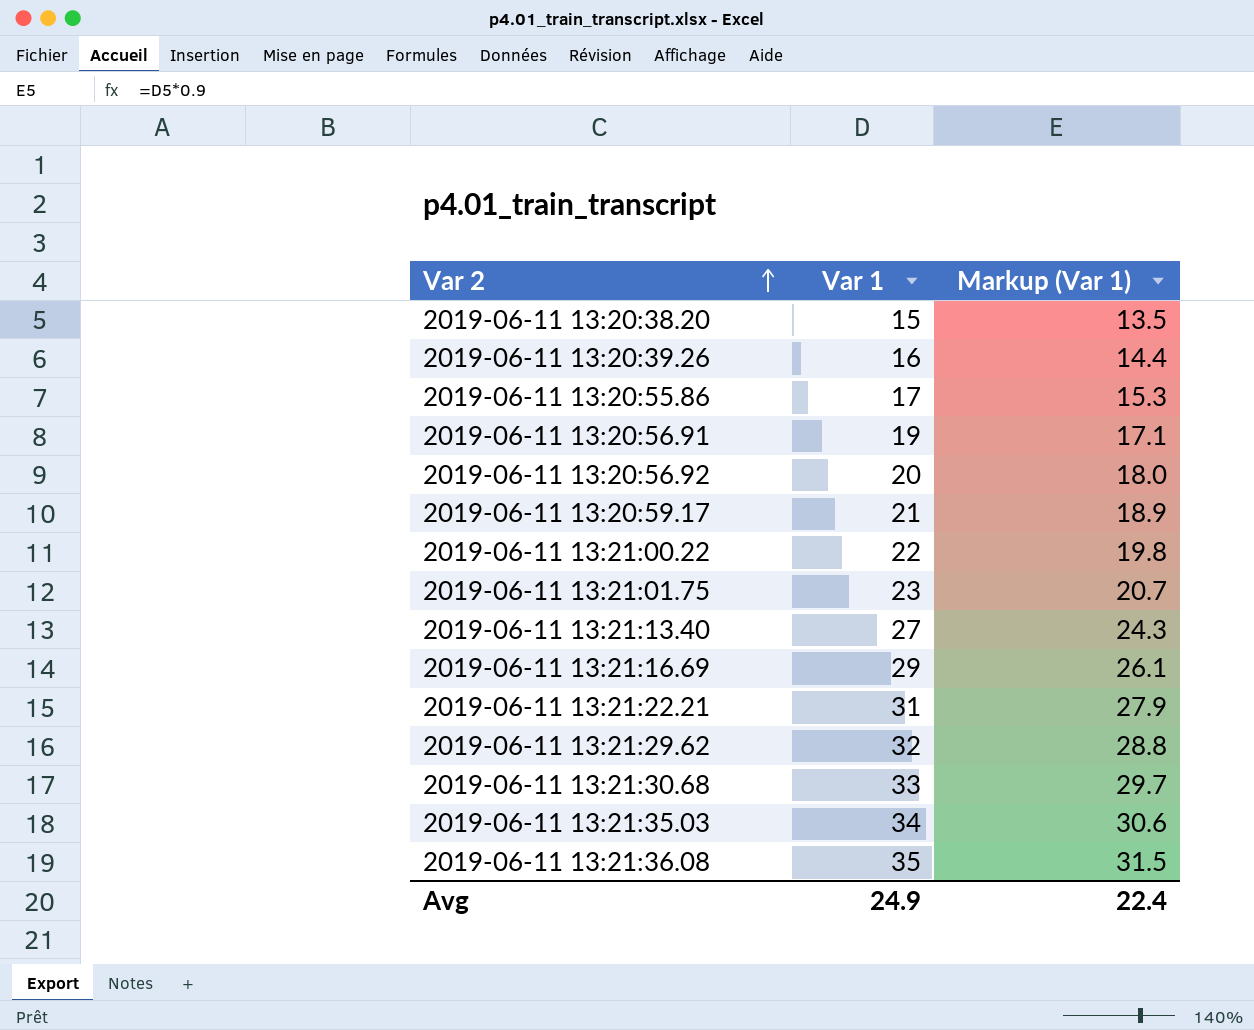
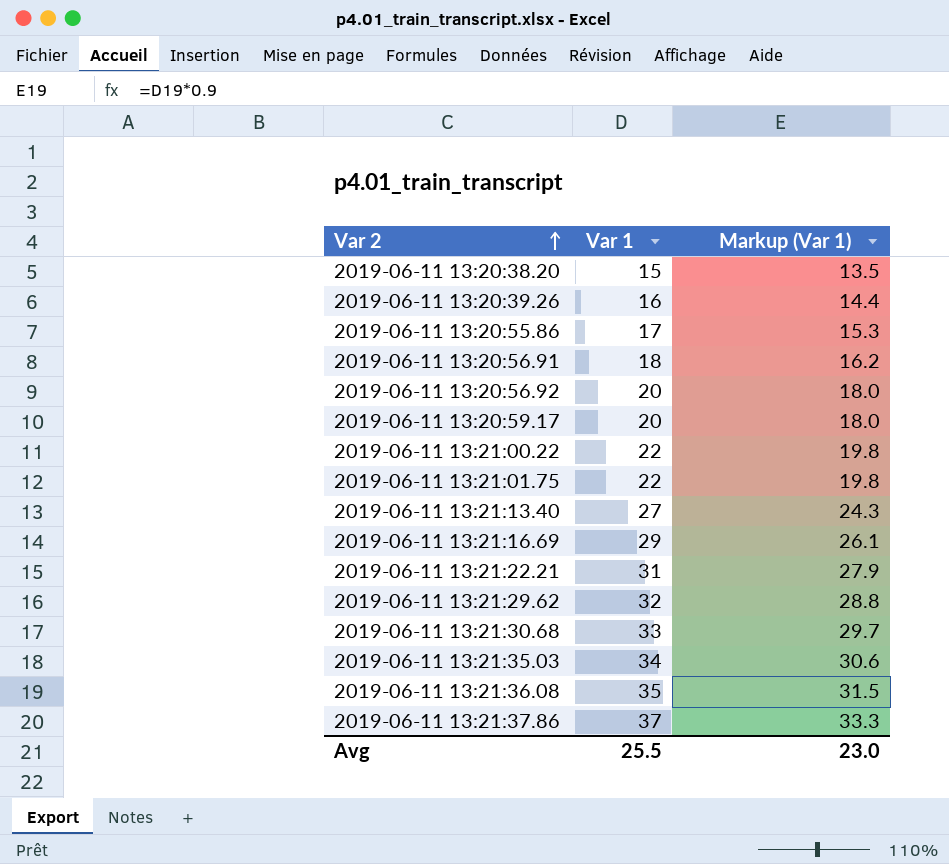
2019-06-11 13:20:56.91 | Var 1: 19 -> 18
2019-06-11 13:20:56.91 | Markup (Var 1): 17.1 -> 16.2
2019-06-11 13:20:59.17 | Var 1: 21 -> 20
2019-06-11 13:20:59.17 | Markup (Var 1): 18.9 -> 18.0
2019-06-11 13:21:01.75 | Var 1: 23 -> 22
2019-06-11 13:21:01.75 | Markup (Var 1): 20.7 -> 19.8
row 2019-06-11 13:21:37.86: none -> 37 | 33.3
Avg | Var 1: 24.9 -> 25.5
Avg | Markup (Var 1): 22.4 -> 23.0

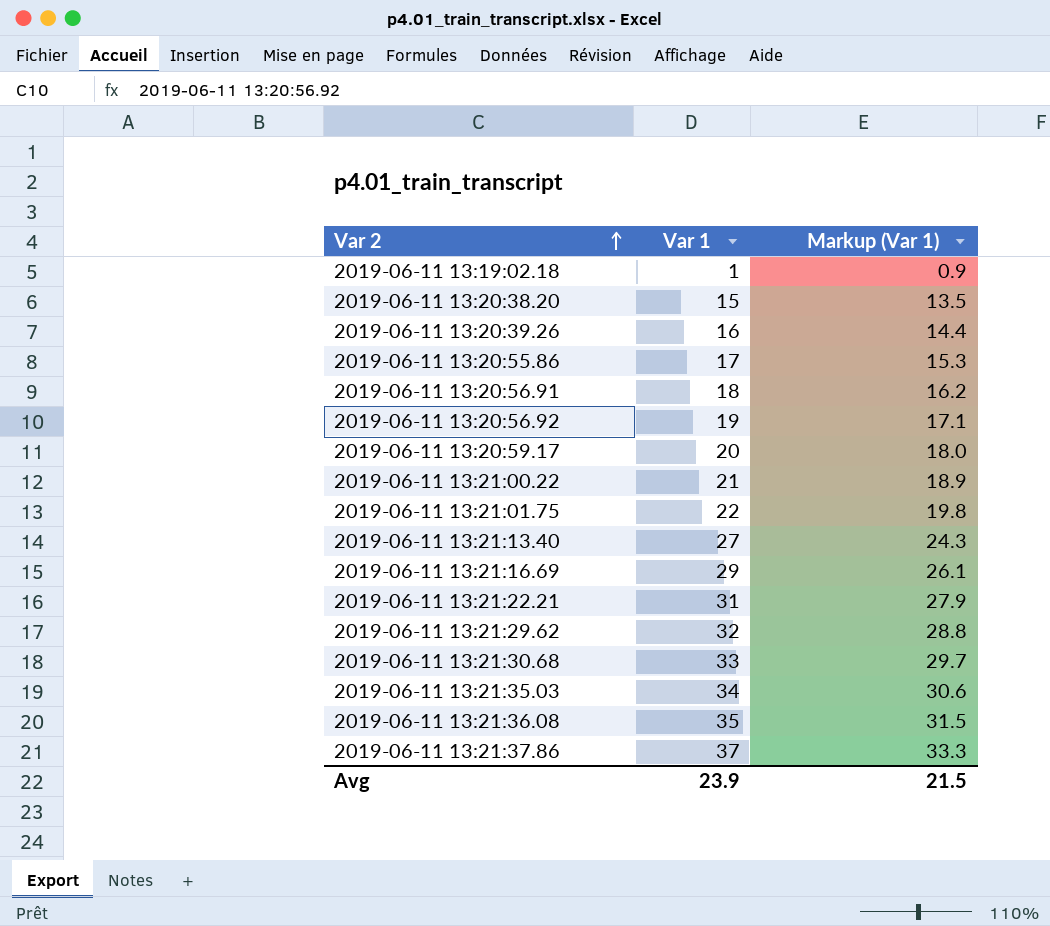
row 2019-06-11 13:19:02.18: none -> 1 | 0.9
2019-06-11 13:20:56.92 | Var 1: 20 -> 19
2019-06-11 13:20:56.92 | Markup (Var 1): 18.0 -> 17.1
2019-06-11 13:21:00.22 | Var 1: 22 -> 21
2019-06-11 13:21:00.22 | Markup (Var 1): 19.8 -> 18.9
Avg | Var 1: 25.5 -> 23.9
Avg | Markup (Var 1): 23.0 -> 21.5

